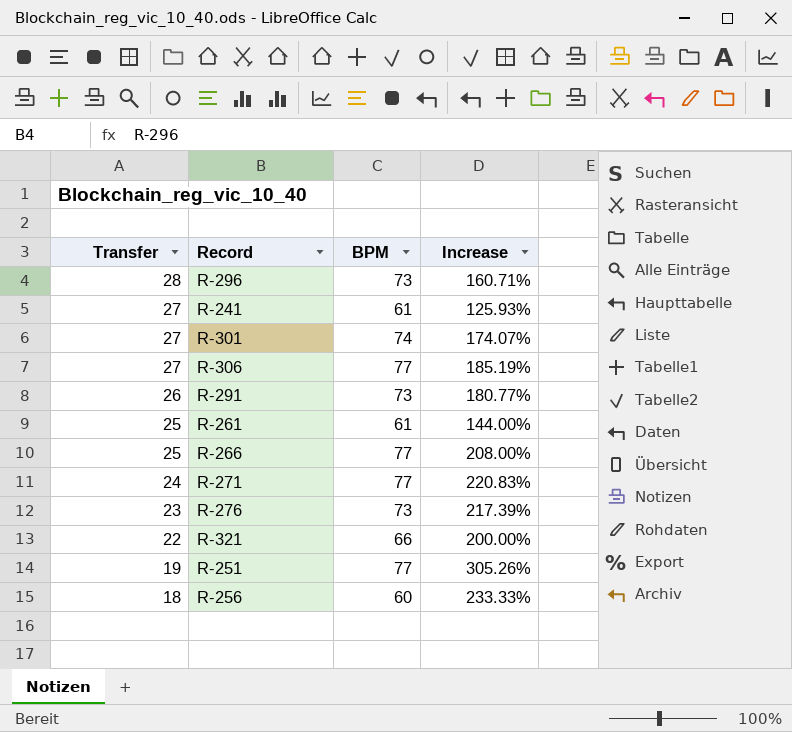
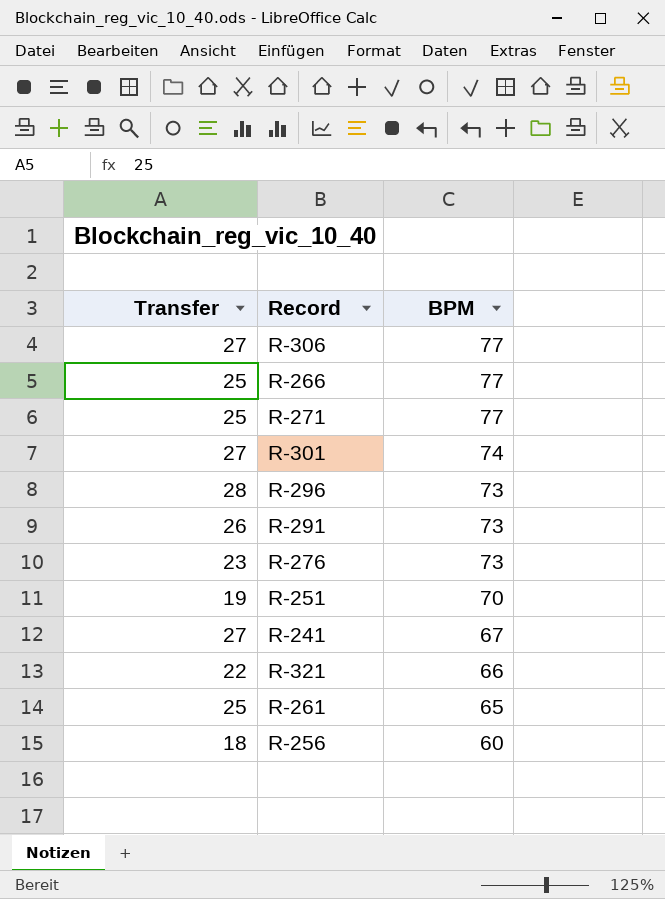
row order: Transfer descending -> BPM descending
column Increase | formula: ([BPM] - [Transfer]) / [Transfer] -> none
R-271 | Transfer: 24 -> 25
R-251 | BPM: 77 -> 70
R-241 | BPM: 61 -> 67
R-261 | BPM: 61 -> 65

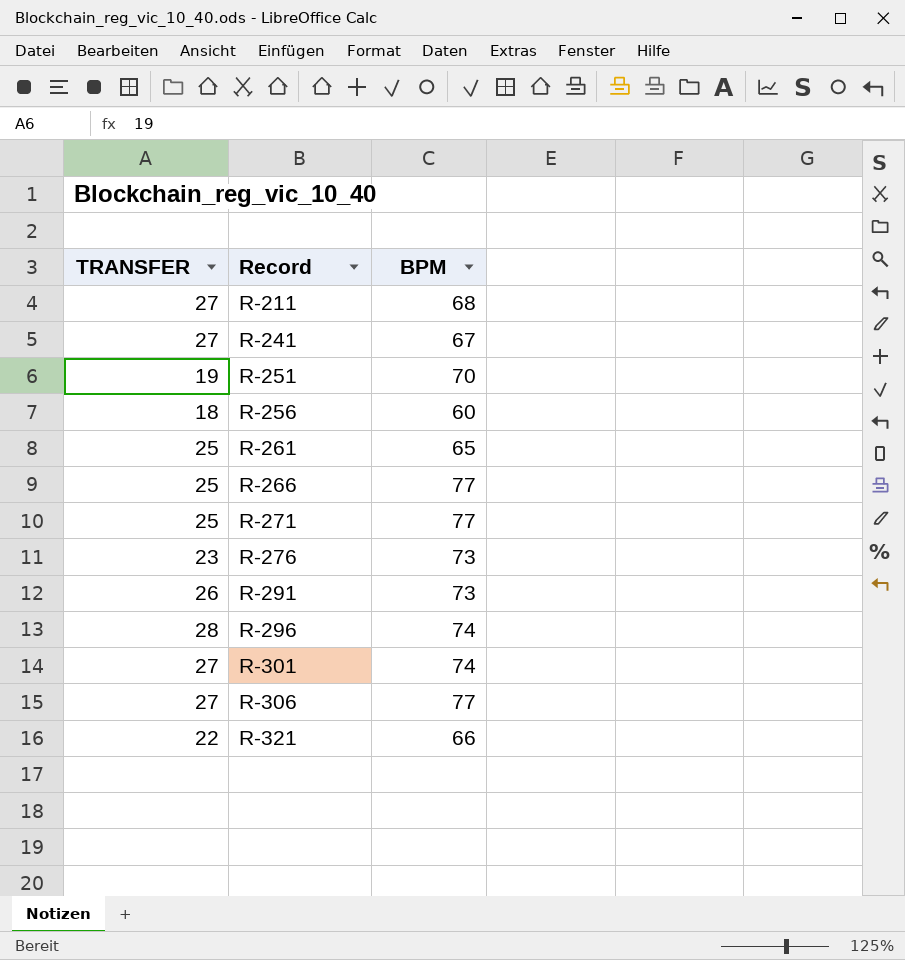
row order: BPM descending -> Record ascending
column name: Transfer -> TRANSFER
row R-211: none -> 27 | 68
R-296 | BPM: 73 -> 74

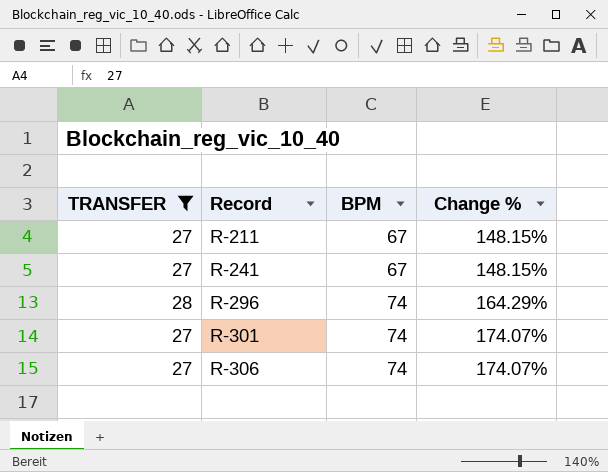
filter: none -> TRANSFER >= 27
column Change % | formula: none -> ([BPM] - [TRANSFER]) / [TRANSFER]
R-211 | BPM: 68 -> 67
R-306 | BPM: 77 -> 74

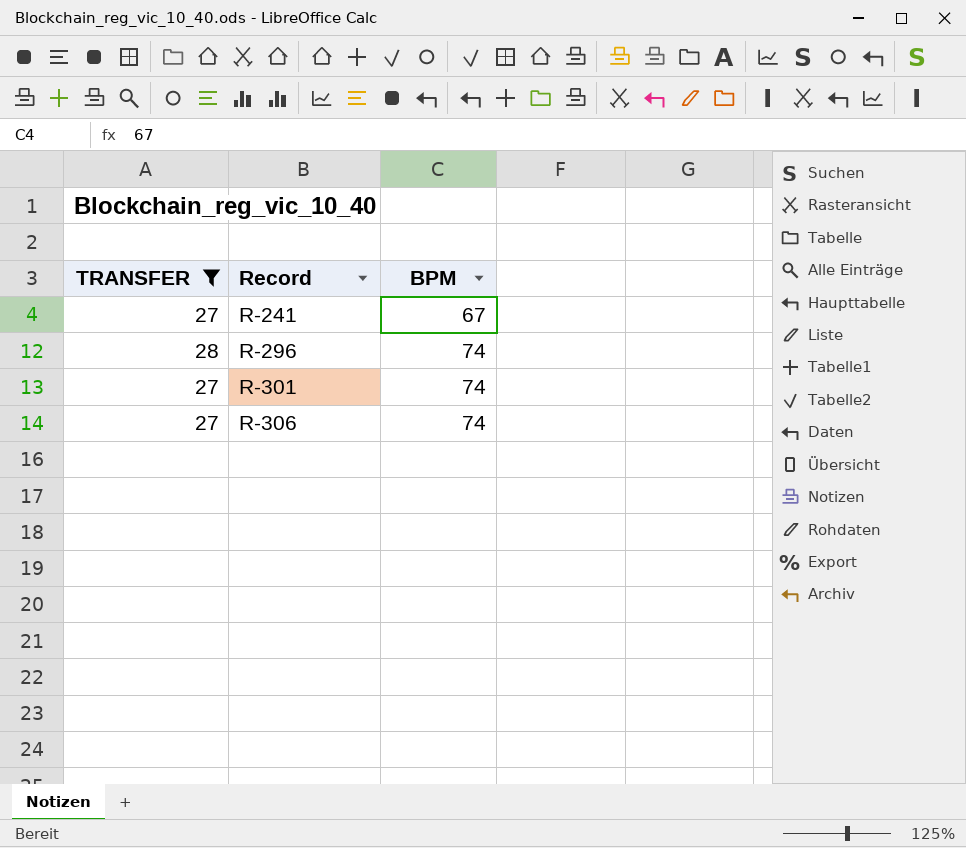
column Change % | formula: ([BPM] - [TRANSFER]) / [TRANSFER] -> none
row R-211: 27 | 67 | 148.15% -> none

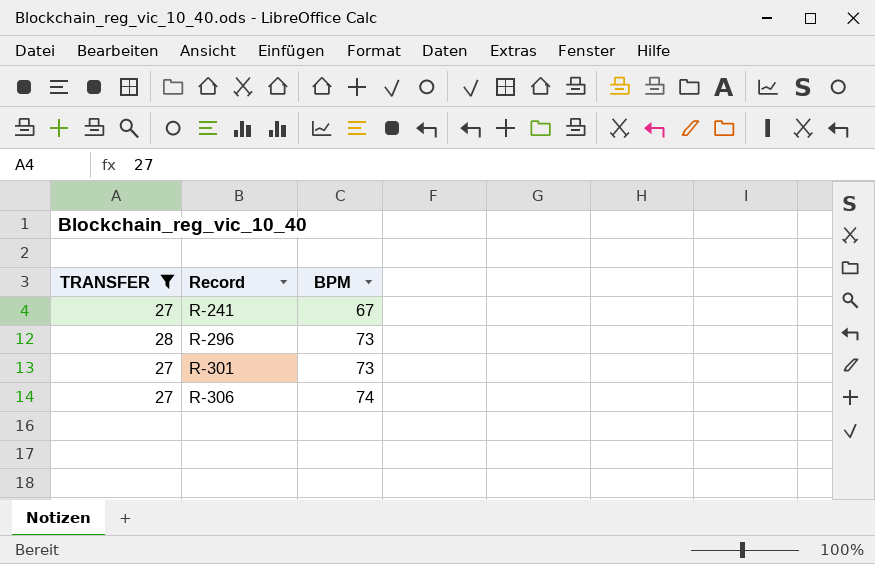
R-296 | BPM: 74 -> 73
R-301 | BPM: 74 -> 73

